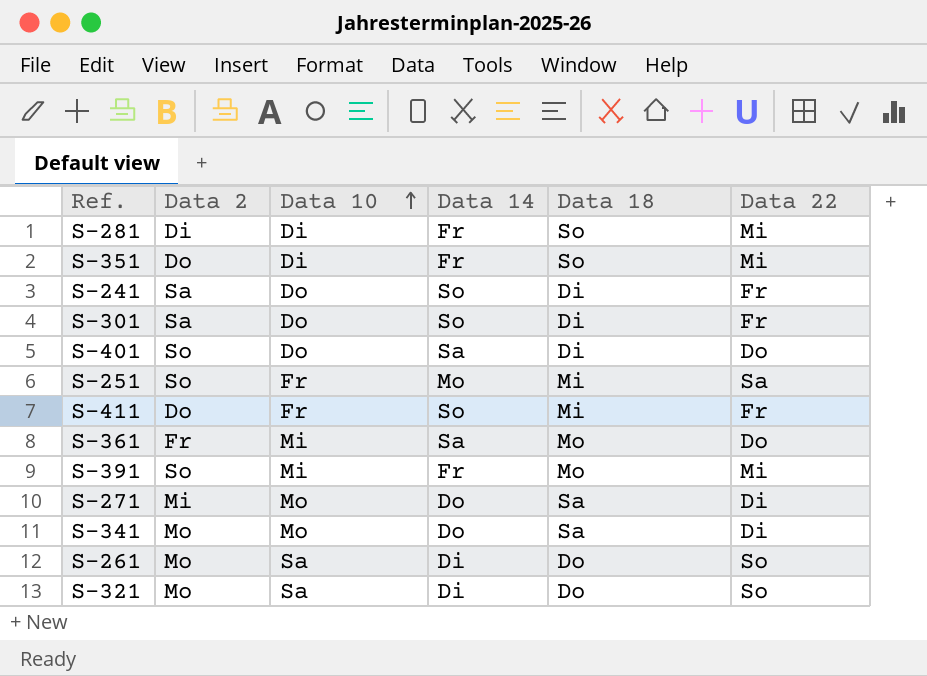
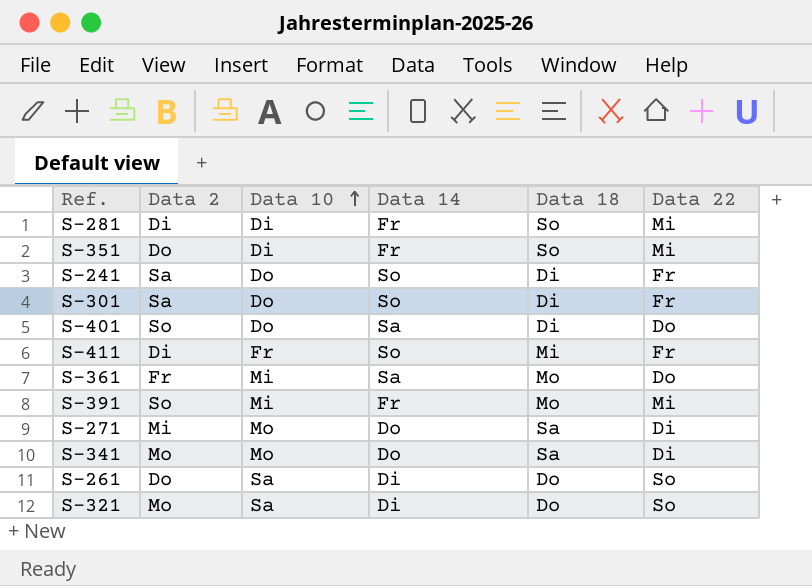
row S-251: So | Fr | Mo | Mi | Sa -> none
S-411 | Data 2: Do -> Di
S-261 | Data 2: Mo -> Do

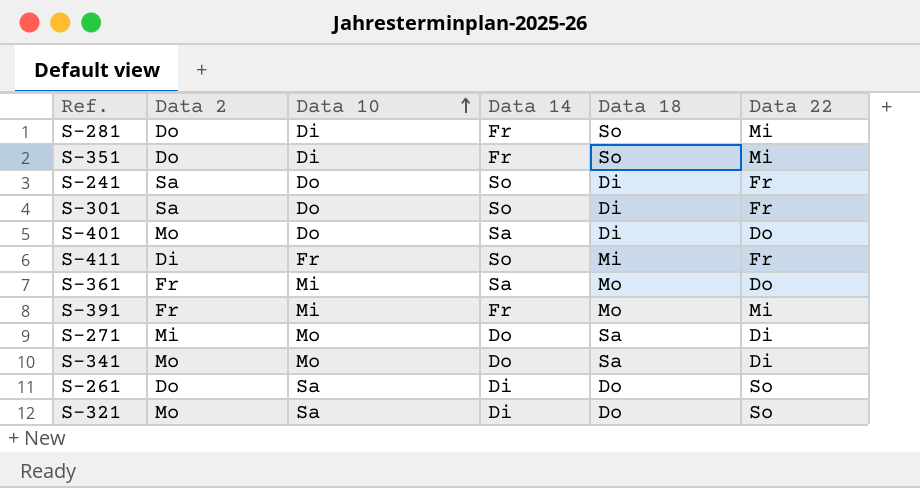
S-281 | Data 2: Di -> Do
S-401 | Data 2: So -> Mo
S-391 | Data 2: So -> Fr

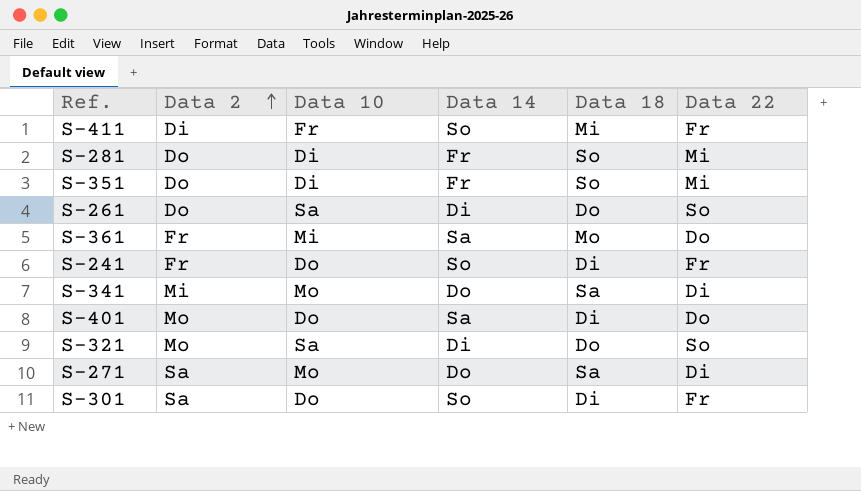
row order: Data 10 ascending -> Data 2 ascending
row S-391: Fr | Mi | Fr | Mo | Mi -> none
S-241 | Data 2: Sa -> Fr
S-341 | Data 2: Mo -> Mi
S-271 | Data 2: Mi -> Sa

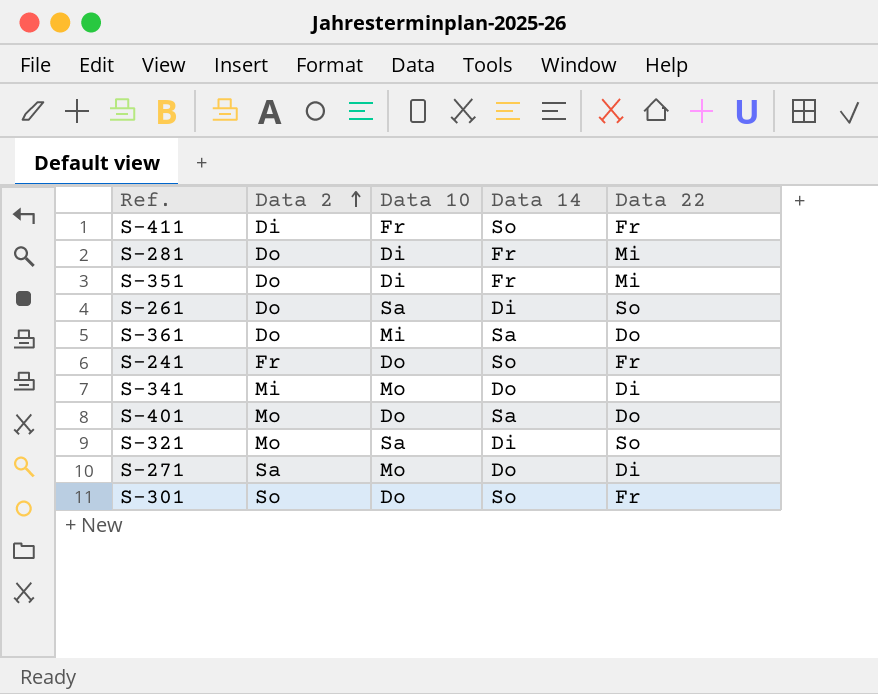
column Data 18 | position: 5 -> none
S-361 | Data 2: Fr -> Do
S-301 | Data 2: Sa -> So

